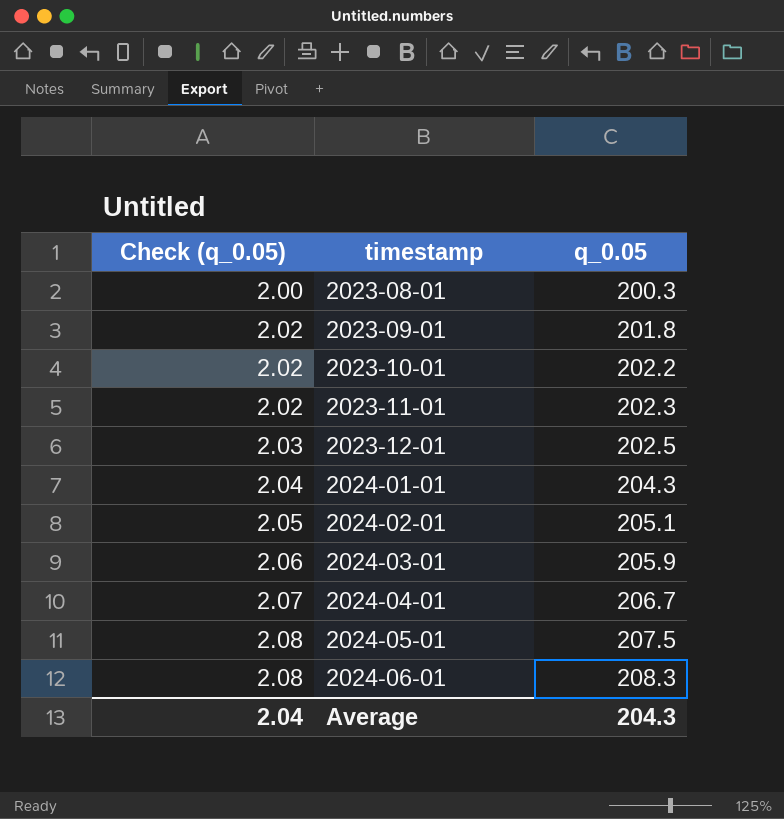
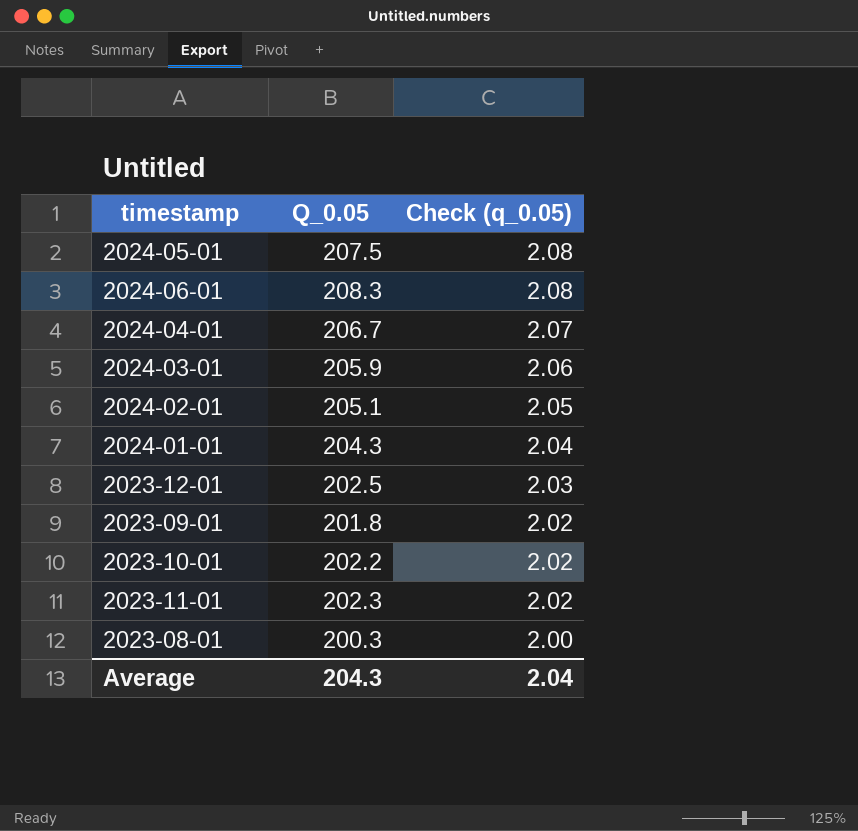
row order: Check (q_0.05) ascending -> Check (q_0.05) descending
column name: q_0.05 -> Q_0.05
column Check (q_0.05) | position: 1 -> 3

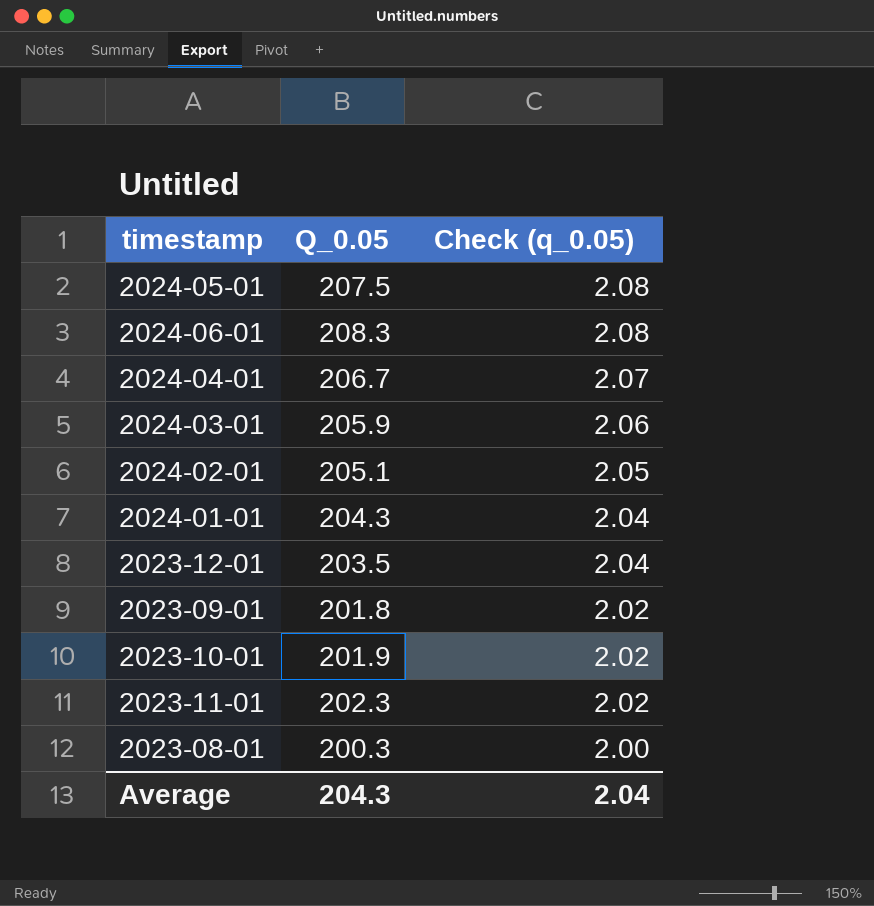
2023-12-01 | Q_0.05: 202.5 -> 203.5
2023-12-01 | Check (q_0.05): 2.03 -> 2.04
2023-10-01 | Q_0.05: 202.2 -> 201.9

